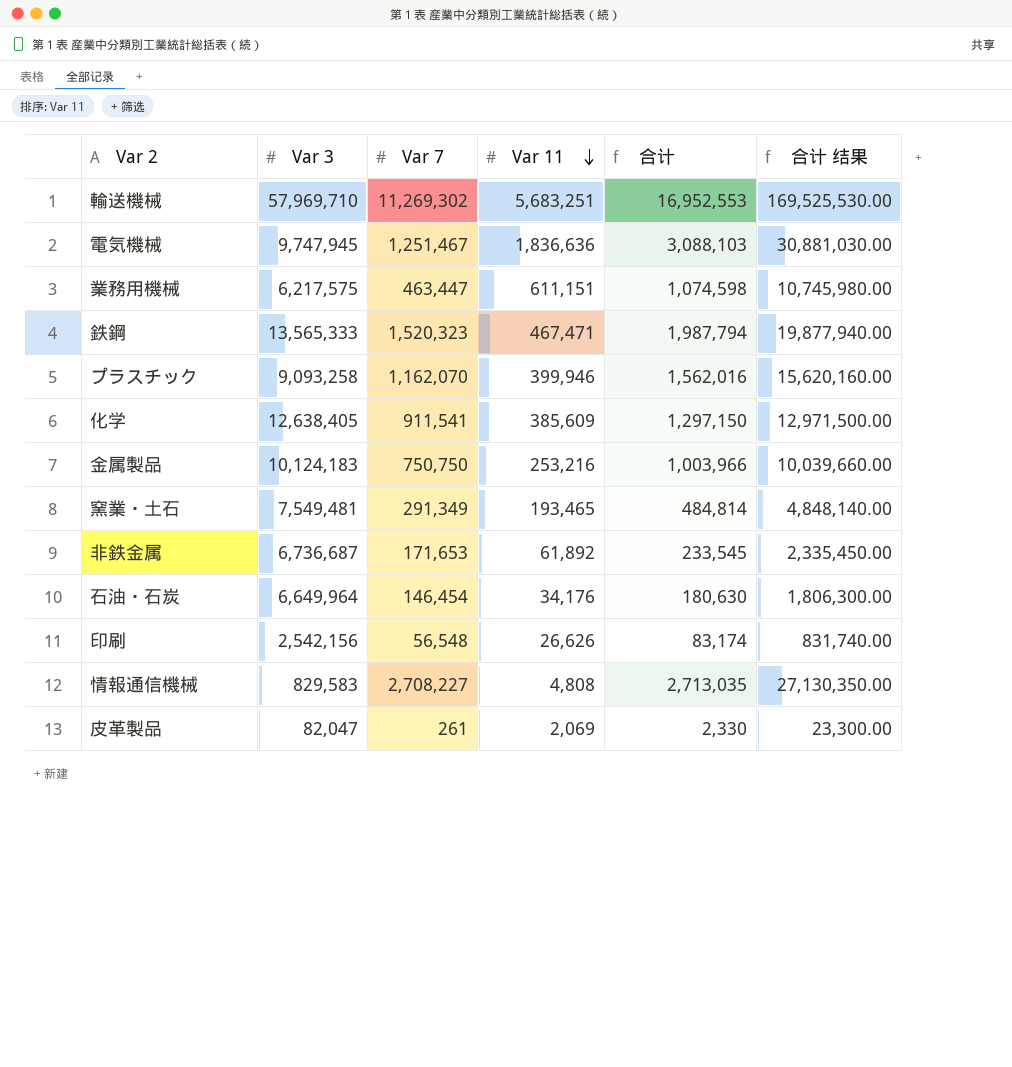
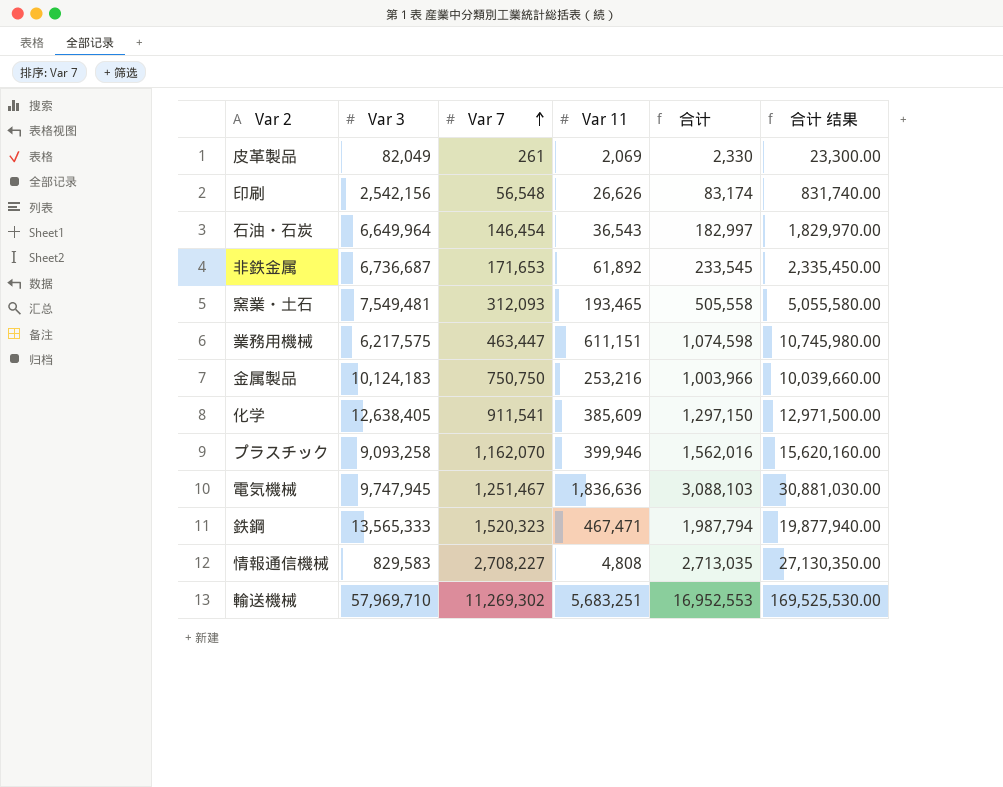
row order: Var 11 descending -> Var 7 ascending
皮革製品 | Var 3: 82,047 -> 82,049
石油・石炭 | Var 11: 34,176 -> 36,543
石油・石炭 | 合计: 180,630 -> 182,997
石油・石炭 | 合计 结果: 1,806,300.00 -> 1,829,970.00
窯業・土石 | Var 7: 291,349 -> 312,093
窯業・土石 | 合计: 484,814 -> 505,558
窯業・土石 | 合计 结果: 4,848,140.00 -> 5,055,580.00

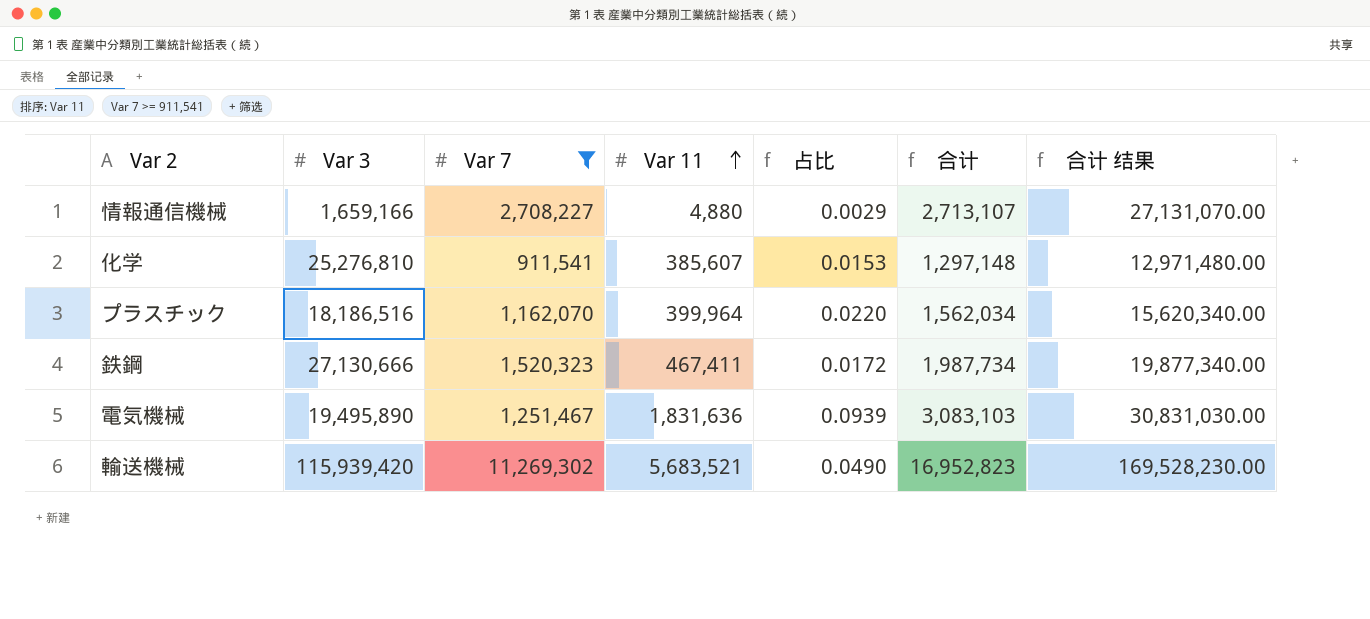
filter: none -> Var 7 >= 911,541
row order: Var 7 ascending -> Var 11 ascending
column 占比 | formula: none -> [Var 11] / [Var 3]
情報通信機械 | Var 3: 829,583 -> 1,659,166
情報通信機械 | Var 11: 4,808 -> 4,880
情報通信機械 | 合计: 2,713,035 -> 2,713,107
情報通信機械 | 合计 结果: 27,130,350.00 -> 27,131,070.00
化学 | Var 3: 12,638,405 -> 25,276,810
化学 | Var 11: 385,609 -> 385,607
化学 | 合计: 1,297,150 -> 1,297,148
化学 | 合计 结果: 12,971,500.00 -> 12,971,480.00
プラスチック | Var 3: 9,093,258 -> 18,186,516
プラスチック | Var 11: 399,946 -> 399,964
プラスチック | 合计: 1,562,016 -> 1,562,034
プラスチック | 合计 结果: 15,620,160.00 -> 15,620,340.00
鉄鋼 | Var 3: 13,565,333 -> 27,130,666
鉄鋼 | Var 11: 467,471 -> 467,411
鉄鋼 | 合计: 1,987,794 -> 1,987,734
鉄鋼 | 合计 结果: 19,877,940.00 -> 19,877,340.00
電気機械 | Var 3: 9,747,945 -> 19,495,890
電気機械 | Var 11: 1,836,636 -> 1,831,636
電気機械 | 合计: 3,088,103 -> 3,083,103
電気機械 | 合计 结果: 30,881,030.00 -> 30,831,030.00
輸送機械 | Var 3: 57,969,710 -> 115,939,420
輸送機械 | Var 11: 5,683,251 -> 5,683,521
輸送機械 | 合计: 16,952,553 -> 16,952,823
輸送機械 | 合计 结果: 169,525,530.00 -> 169,528,230.00

